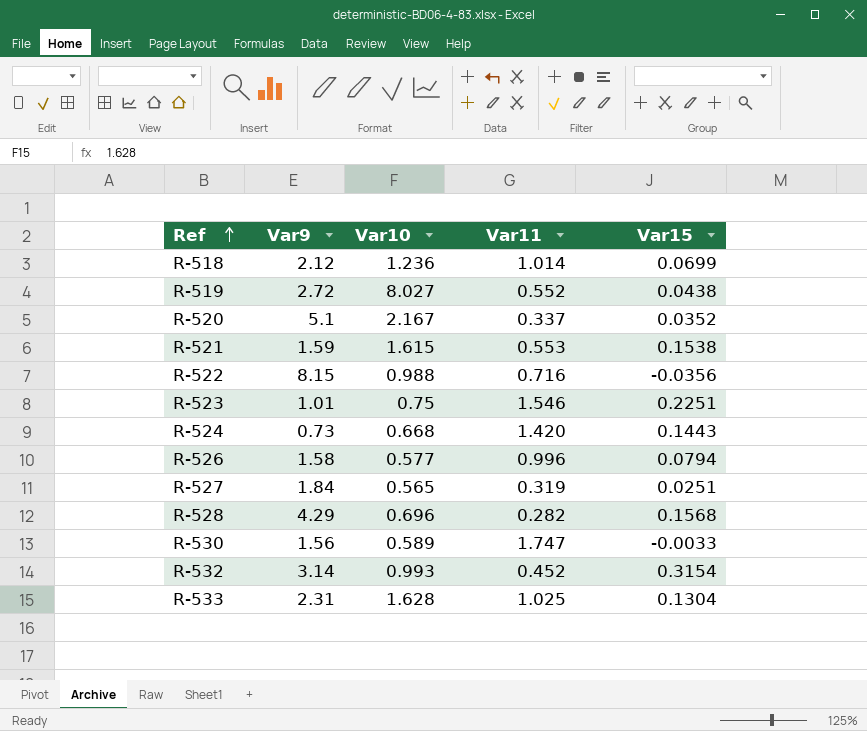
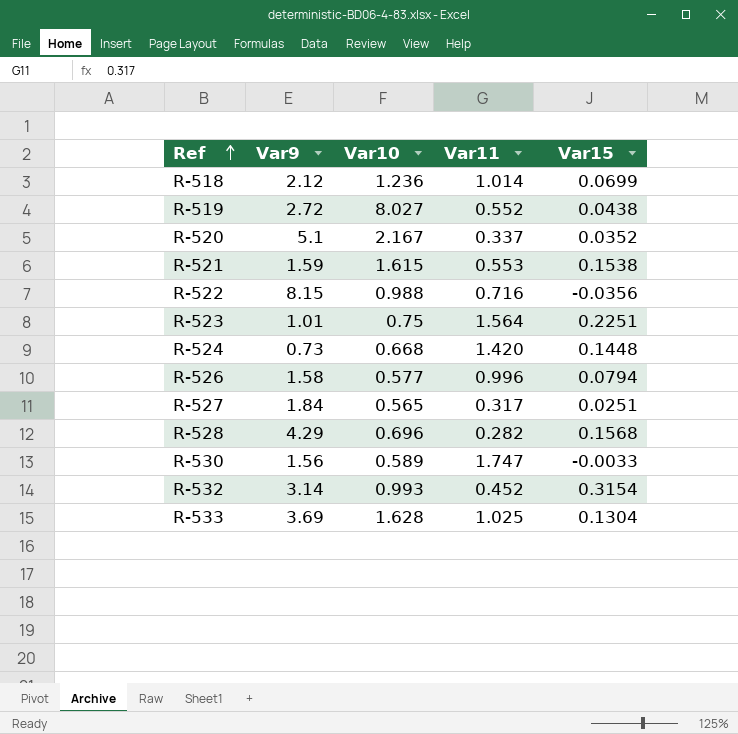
R-523 | Var11: 1.546 -> 1.564
R-524 | Var15: 0.1443 -> 0.1448
R-527 | Var11: 0.319 -> 0.317
R-533 | Var9: 2.31 -> 3.69

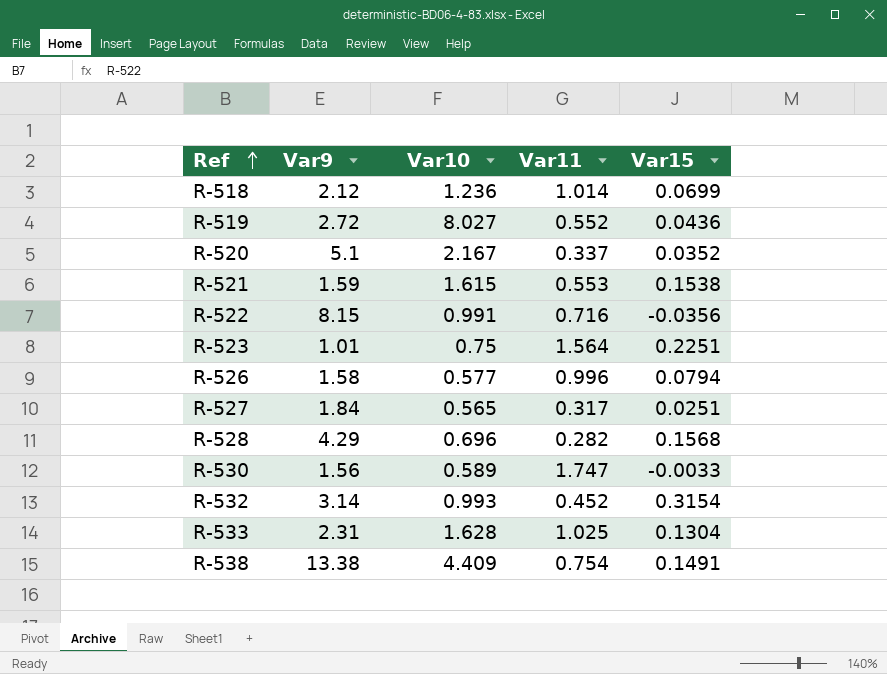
row R-524: 0.73 | 0.668 | 1.420 | 0.1448 -> none
R-519 | Var15: 0.0438 -> 0.0436
R-522 | Var10: 0.988 -> 0.991
R-533 | Var9: 3.69 -> 2.31
row R-538: none -> 13.38 | 4.409 | 0.754 | 0.1491

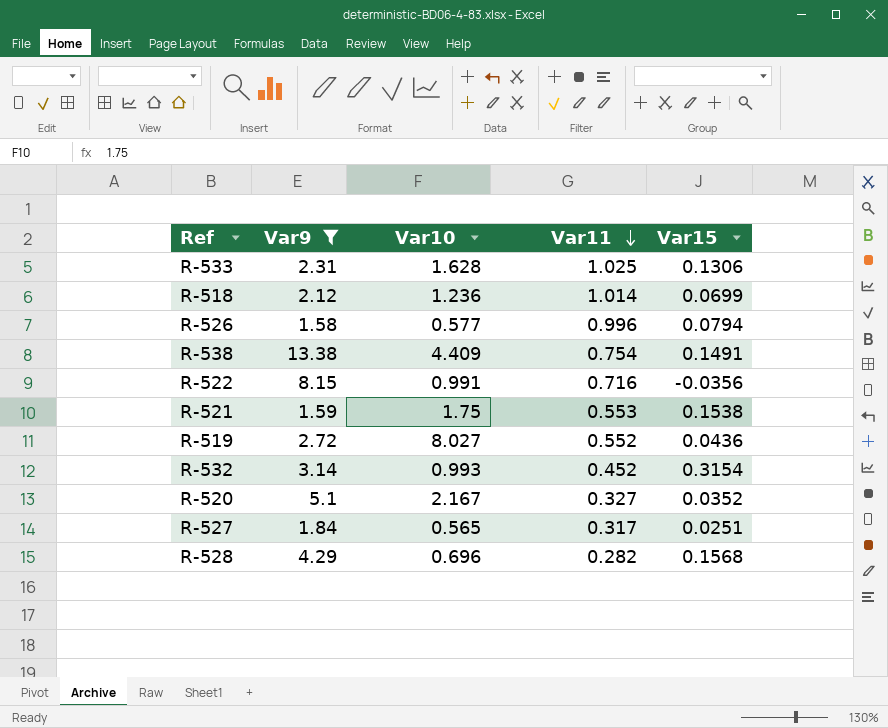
filter: none -> Var9 >= 1.58
row order: Ref ascending -> Var11 descending
R-533 | Var15: 0.1304 -> 0.1306
R-521 | Var10: 1.615 -> 1.75
R-520 | Var11: 0.337 -> 0.327

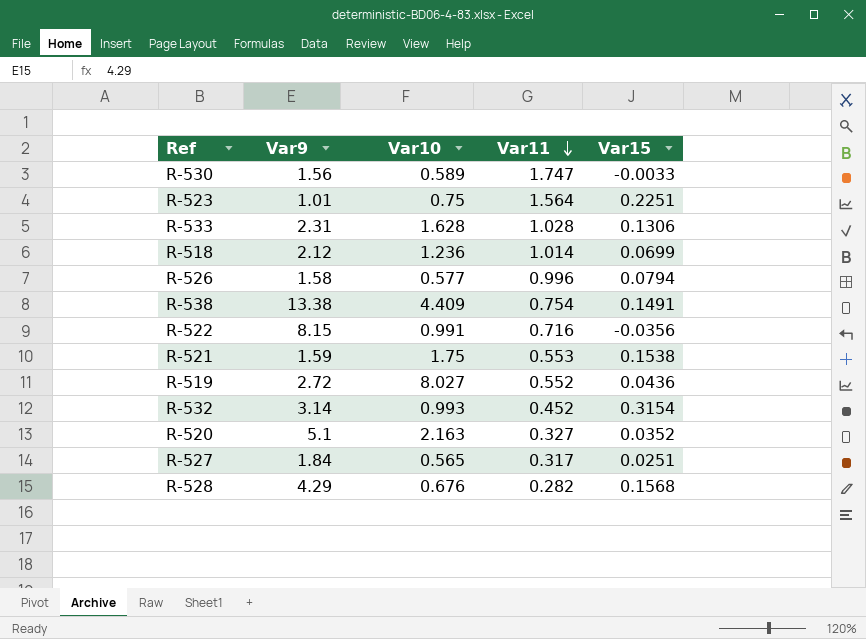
filter: Var9 >= 1.58 -> none
R-533 | Var11: 1.025 -> 1.028
R-520 | Var10: 2.167 -> 2.163
R-528 | Var10: 0.696 -> 0.676

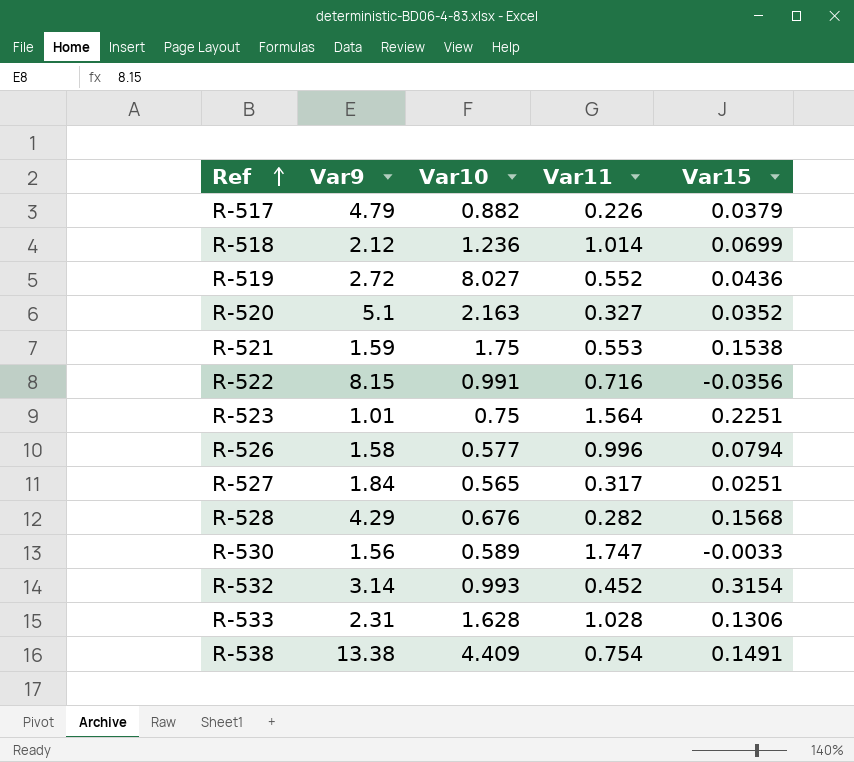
row order: Var11 descending -> Ref ascending
row R-517: none -> 4.79 | 0.882 | 0.226 | 0.0379

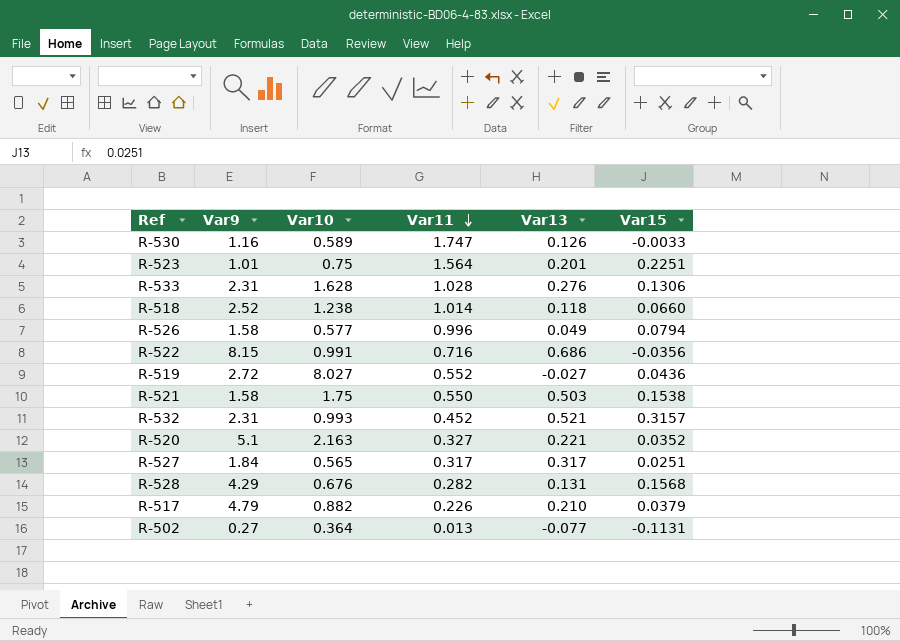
row order: Ref ascending -> Var11 descending
column Var13 | position: none -> 5
row R-538: 13.38 | 4.409 | 0.754 | 0.1491 -> none
R-530 | Var9: 1.56 -> 1.16
R-518 | Var9: 2.12 -> 2.52
R-518 | Var10: 1.236 -> 1.238
R-518 | Var15: 0.0699 -> 0.0660
R-521 | Var9: 1.59 -> 1.58
R-521 | Var11: 0.553 -> 0.550
R-532 | Var9: 3.14 -> 2.31
R-532 | Var15: 0.3154 -> 0.3157
row R-502: none -> 0.27 | 0.364 | 0.013 | -0.077 | -0.1131

